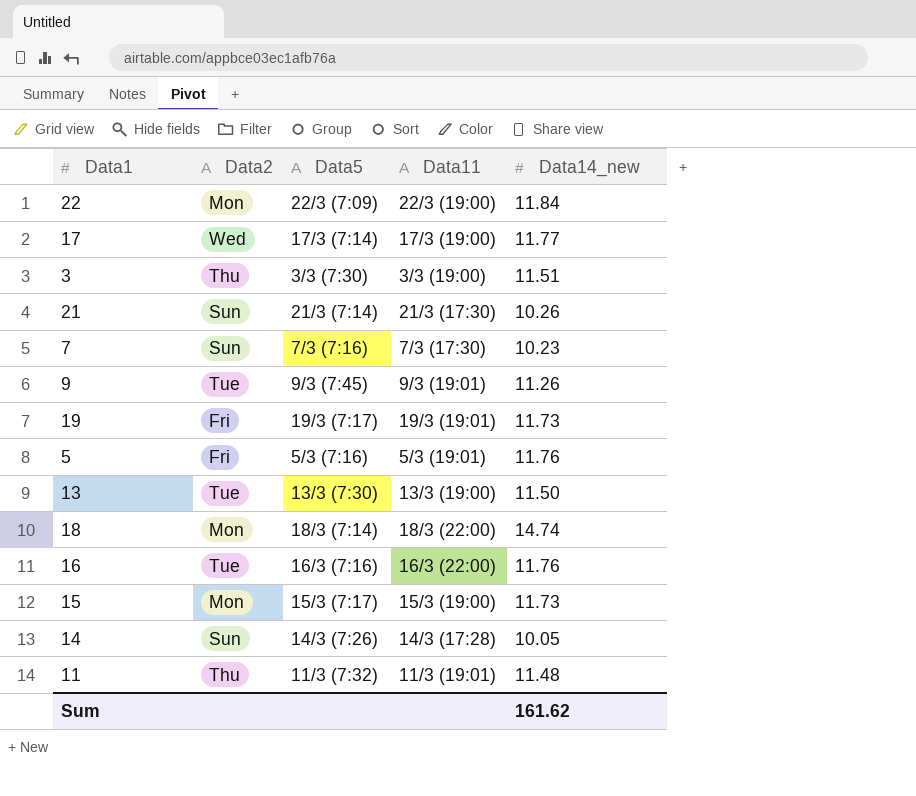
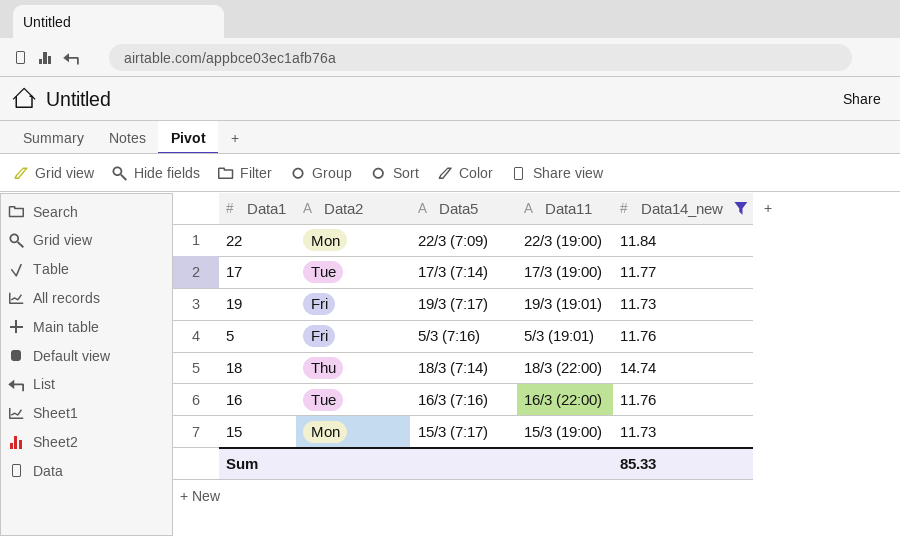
filter: none -> Data14_new >= 11.73
17 | Data2: Wed -> Tue
18 | Data2: Mon -> Thu
Sum | Data14_new: 161.62 -> 85.33

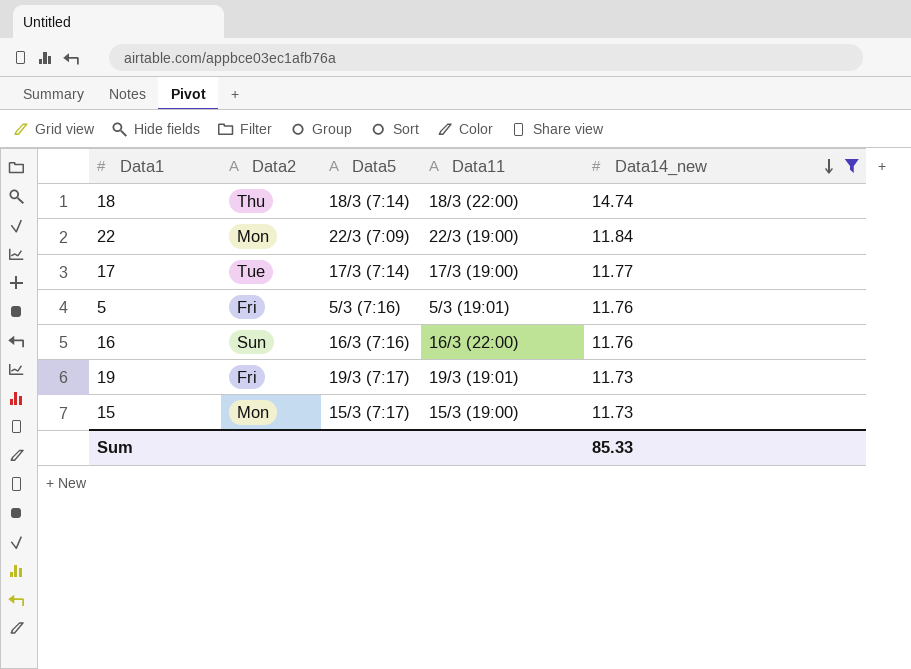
row order: none -> Data14_new descending
16 | Data2: Tue -> Sun

